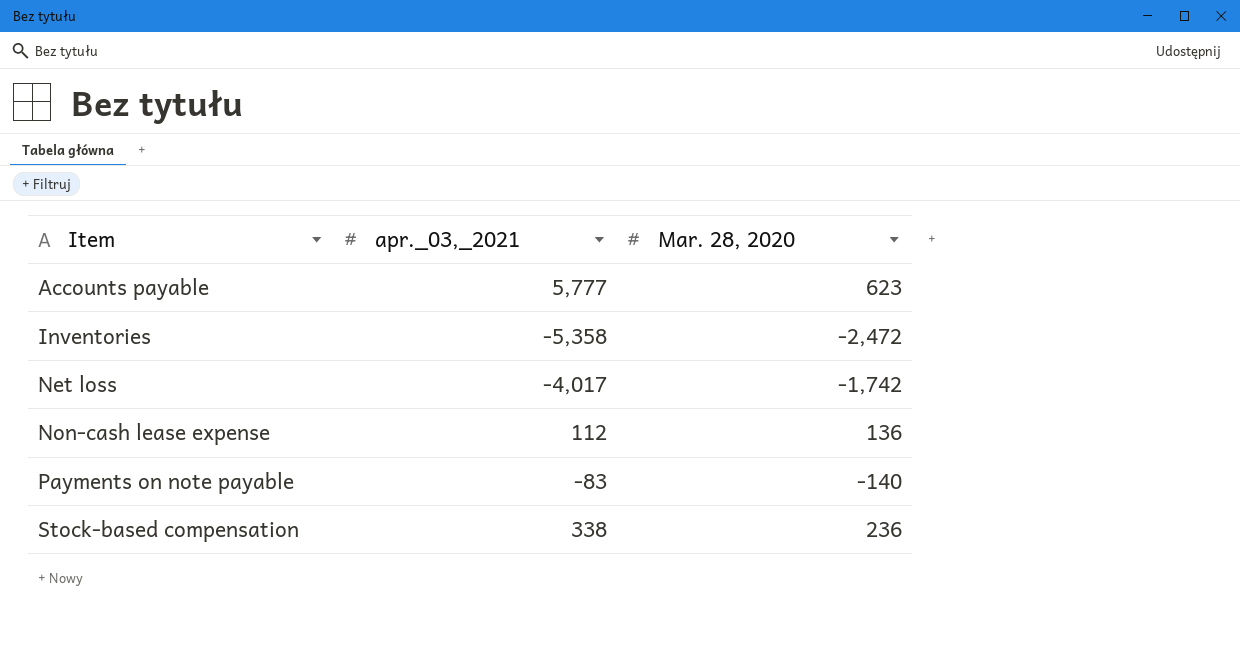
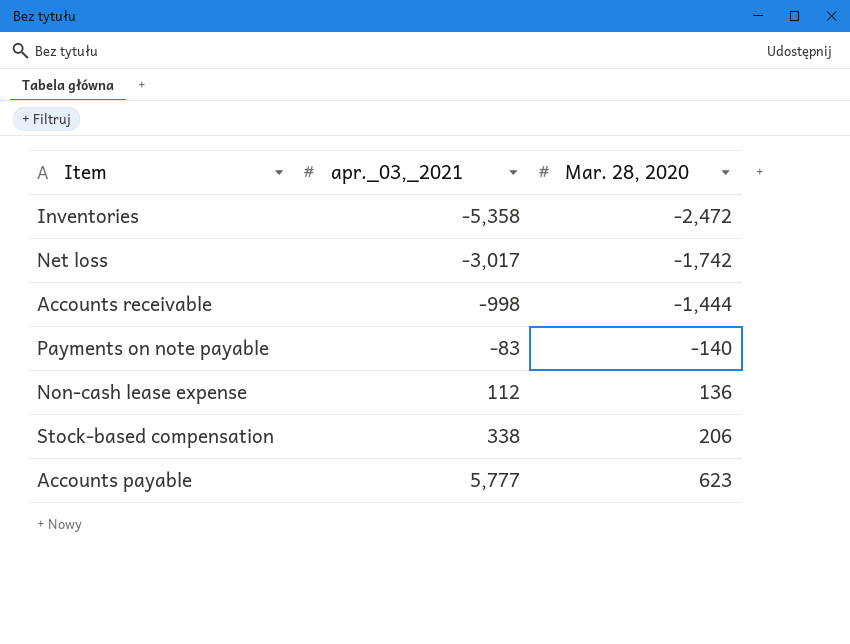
row order: Item ascending -> apr._03,_2021 ascending
Net loss | apr._03,_2021: -4,017 -> -3,017
row Accounts receivable: none -> -998 | -1,444
Stock-based compensation | Mar. 28, 2020: 236 -> 206

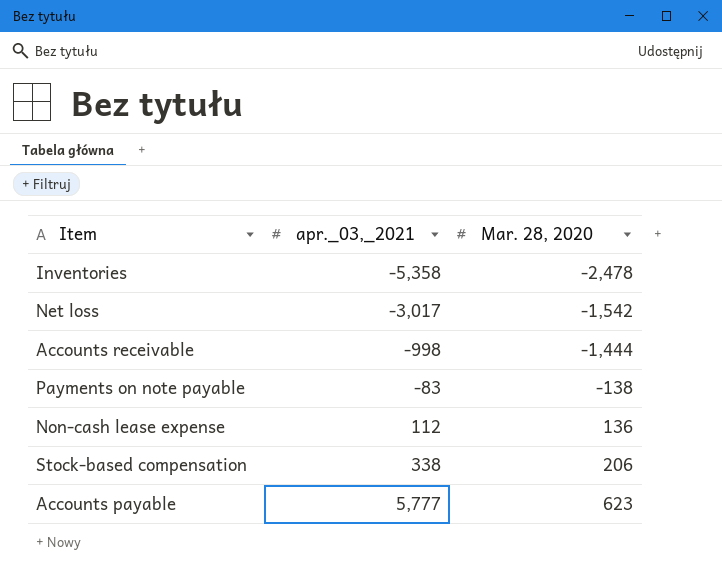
Inventories | Mar. 28, 2020: -2,472 -> -2,478
Net loss | Mar. 28, 2020: -1,742 -> -1,542
Payments on note payable | Mar. 28, 2020: -140 -> -138

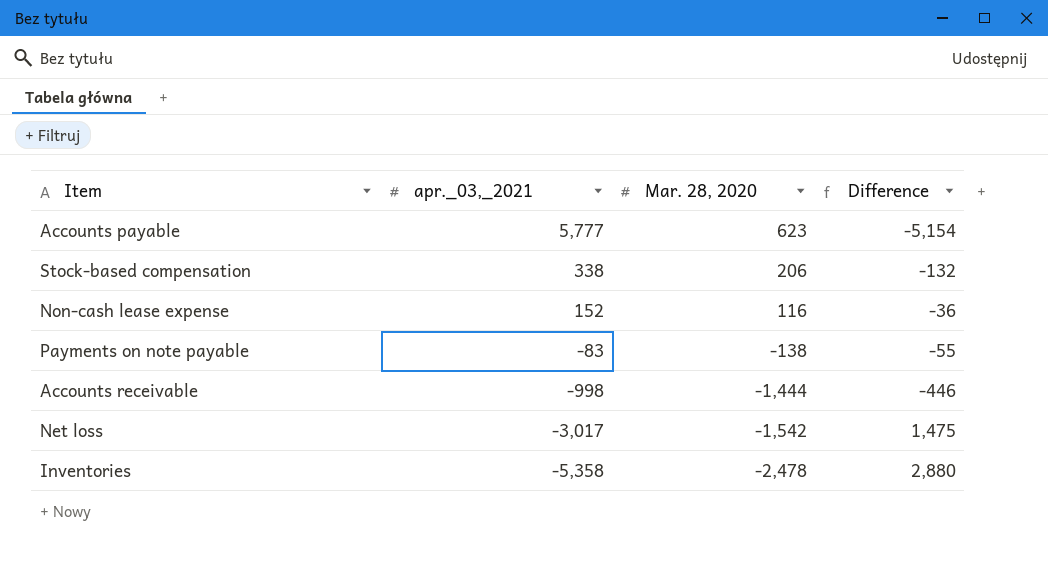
row order: apr._03,_2021 ascending -> apr._03,_2021 descending
column Difference | formula: none -> [Mar. 28, 2020] - [apr._03,_2021]
Non-cash lease expense | apr._03,_2021: 112 -> 152
Non-cash lease expense | Mar. 28, 2020: 136 -> 116

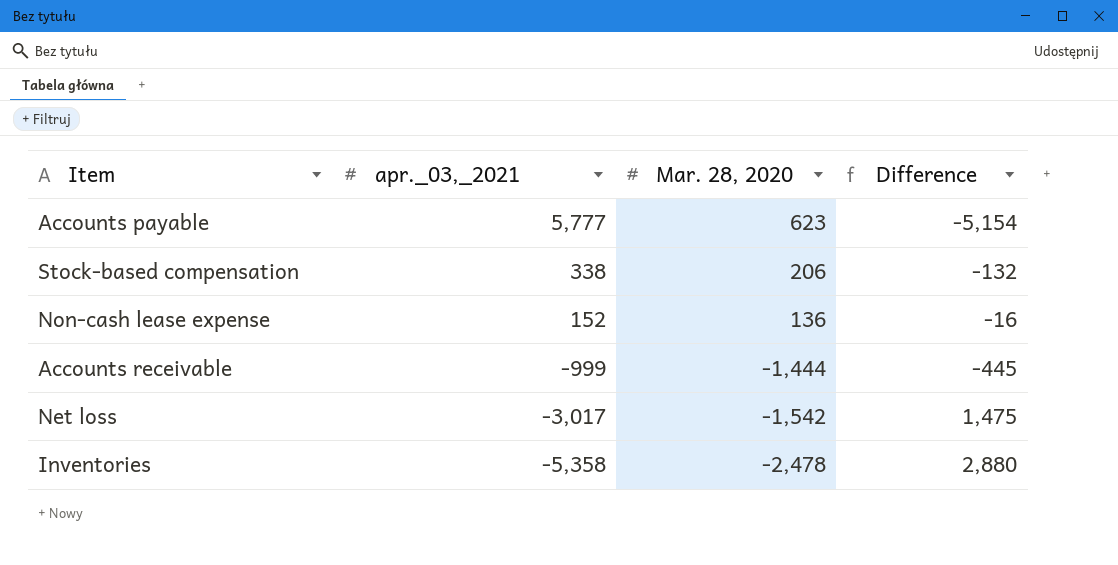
row Payments on note payable: -83 | -138 | -55 -> none
Non-cash lease expense | Mar. 28, 2020: 116 -> 136
Non-cash lease expense | Difference: -36 -> -16
Accounts receivable | apr._03,_2021: -998 -> -999
Accounts receivable | Difference: -446 -> -445

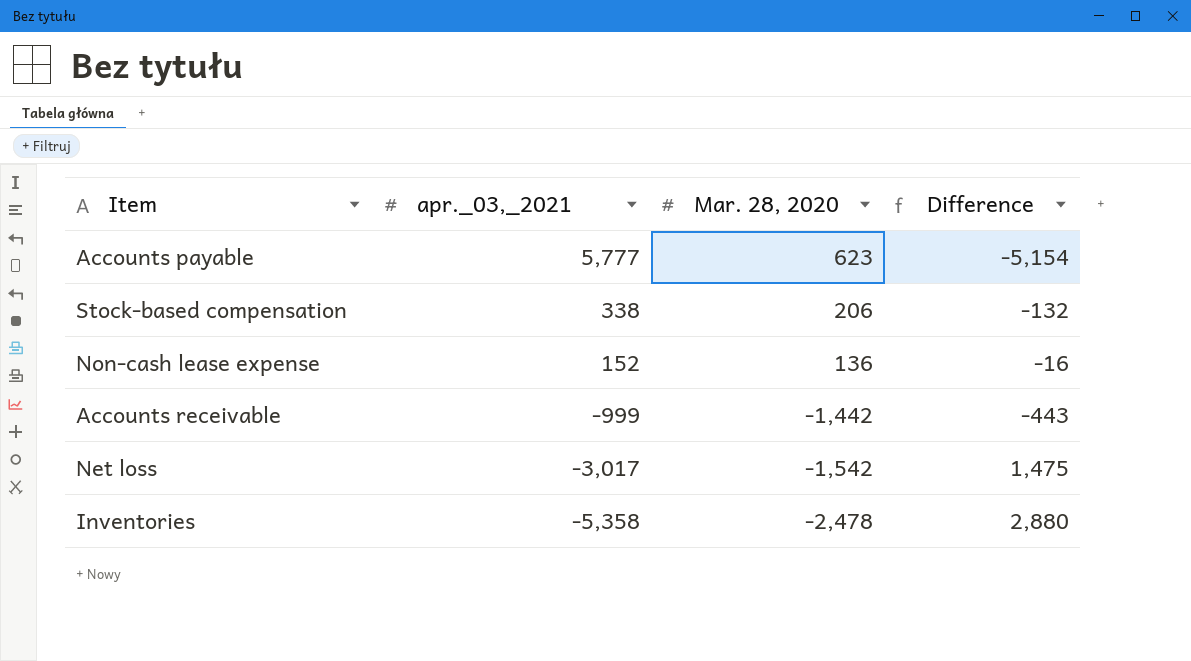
Accounts receivable | Mar. 28, 2020: -1,444 -> -1,442
Accounts receivable | Difference: -445 -> -443

